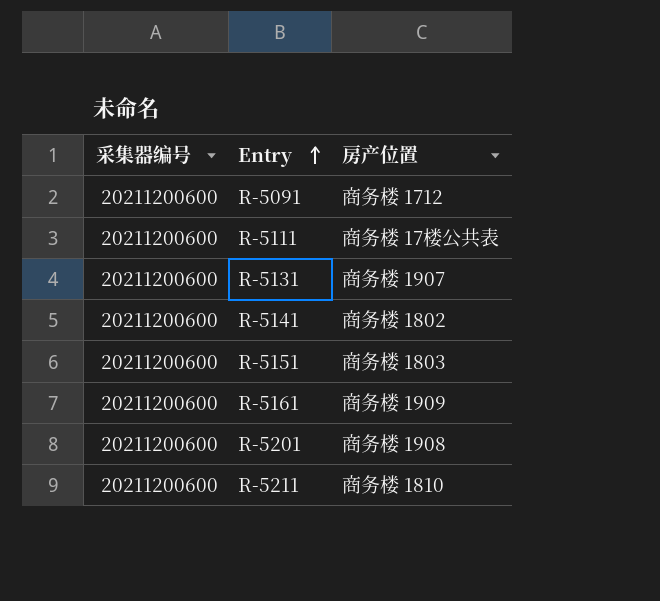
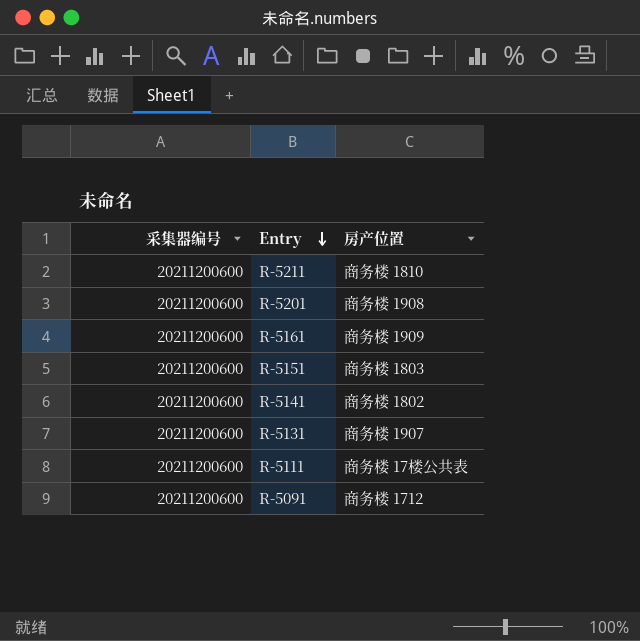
row order: Entry ascending -> Entry descending

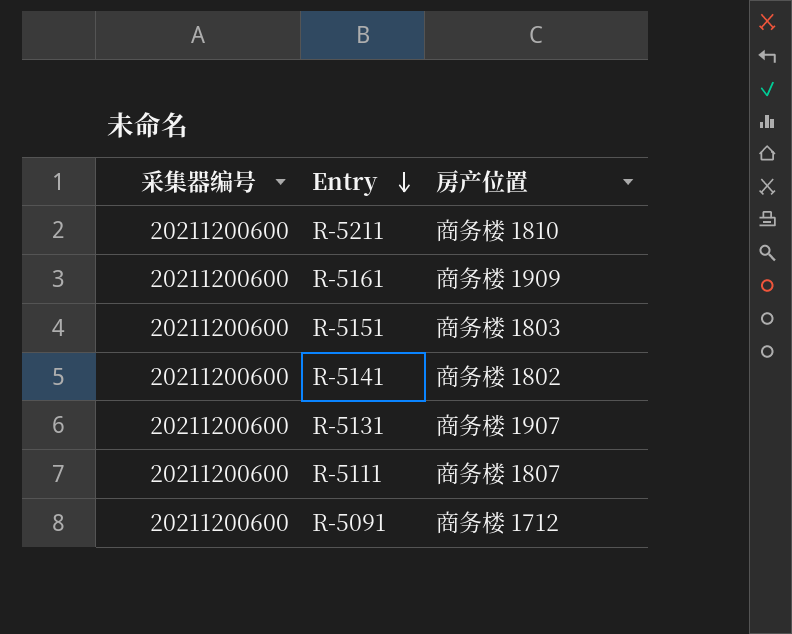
row R-5201: 20211200600 | 商务楼 1908 -> none
R-5111 | 房产位置: 商务楼 17楼公共表 -> 商务楼 1807

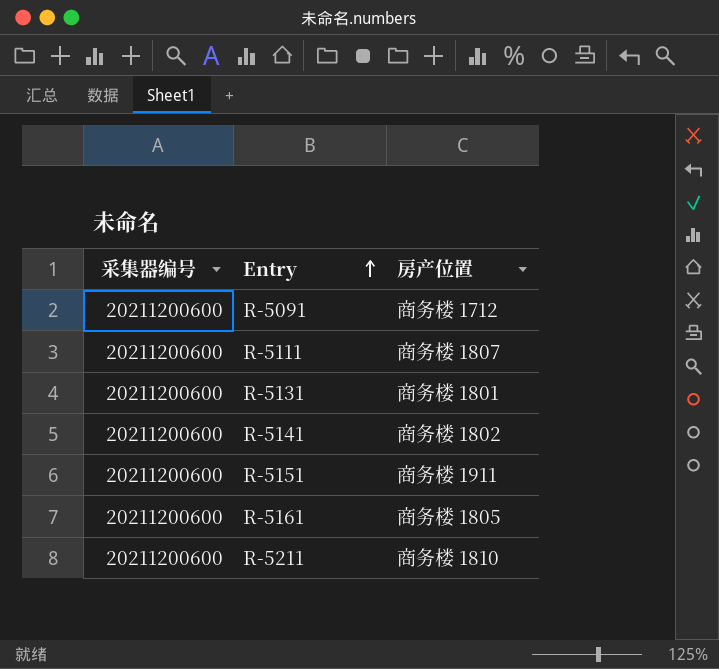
row order: Entry descending -> Entry ascending
R-5131 | 房产位置: 商务楼 1907 -> 商务楼 1801
R-5151 | 房产位置: 商务楼 1803 -> 商务楼 1911
R-5161 | 房产位置: 商务楼 1909 -> 商务楼 1805

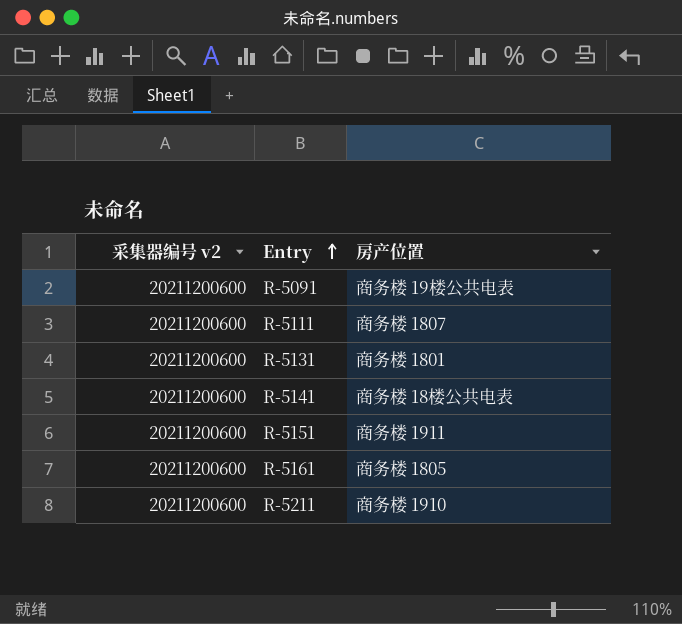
column name: 采集器编号 -> 采集器编号 v2
R-5091 | 房产位置: 商务楼 1712 -> 商务楼 19楼公共电表
R-5141 | 房产位置: 商务楼 1802 -> 商务楼 18楼公共电表
R-5211 | 房产位置: 商务楼 1810 -> 商务楼 1910

